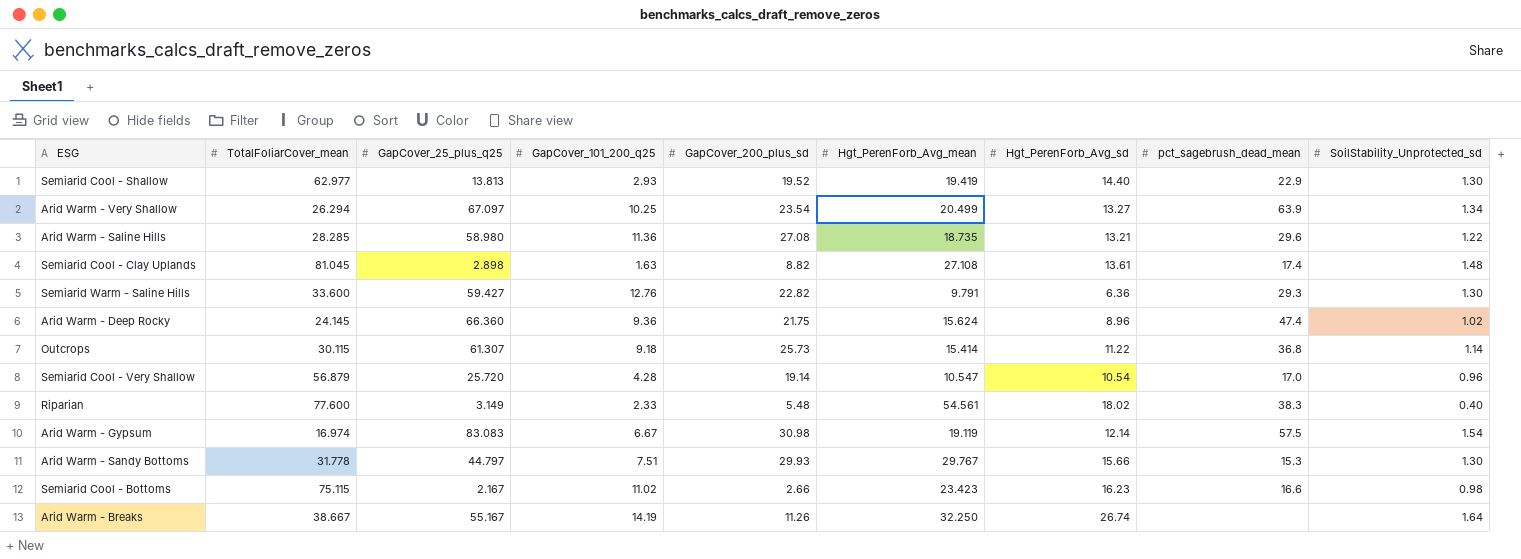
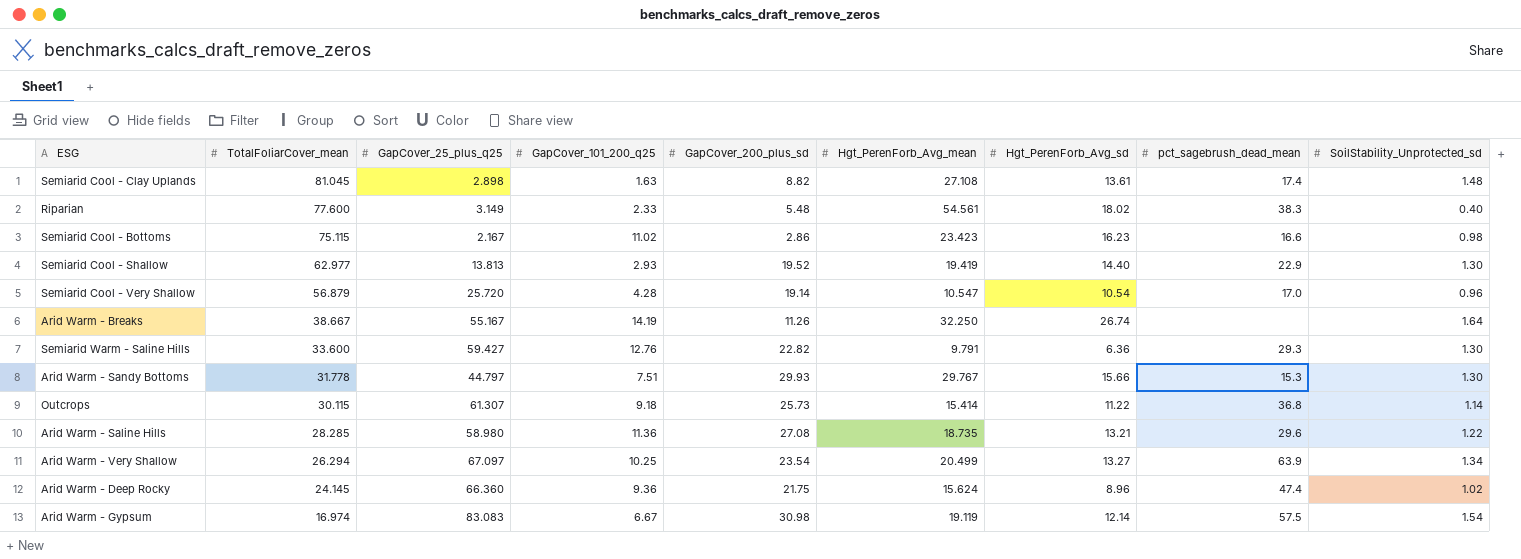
row order: none -> TotalFoliarCover_mean descending
Semiarid Cool - Bottoms | GapCover_200_plus_sd: 2.66 -> 2.86

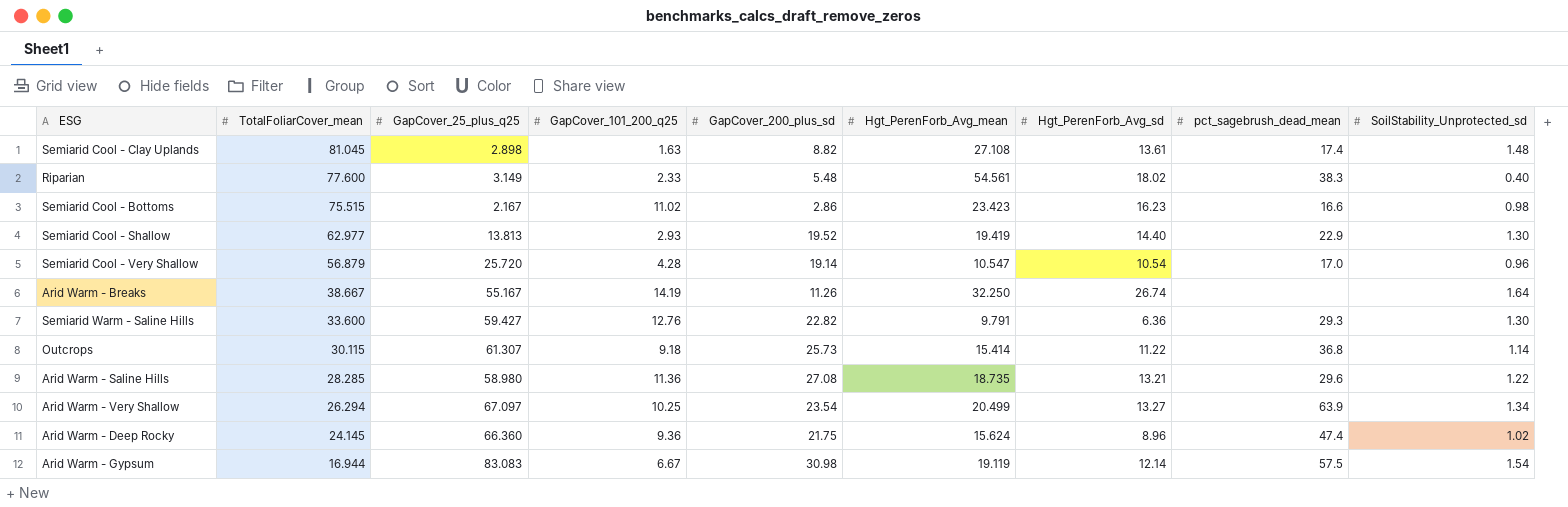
row Arid Warm - Sandy Bottoms: 31.778 | 44.797 | 7.51 | 29.93 | 29.767 | 15.66 | 15.3 | 1.30 -> none
Semiarid Cool - Bottoms | TotalFoliarCover_mean: 75.115 -> 75.515
Arid Warm - Gypsum | TotalFoliarCover_mean: 16.974 -> 16.944

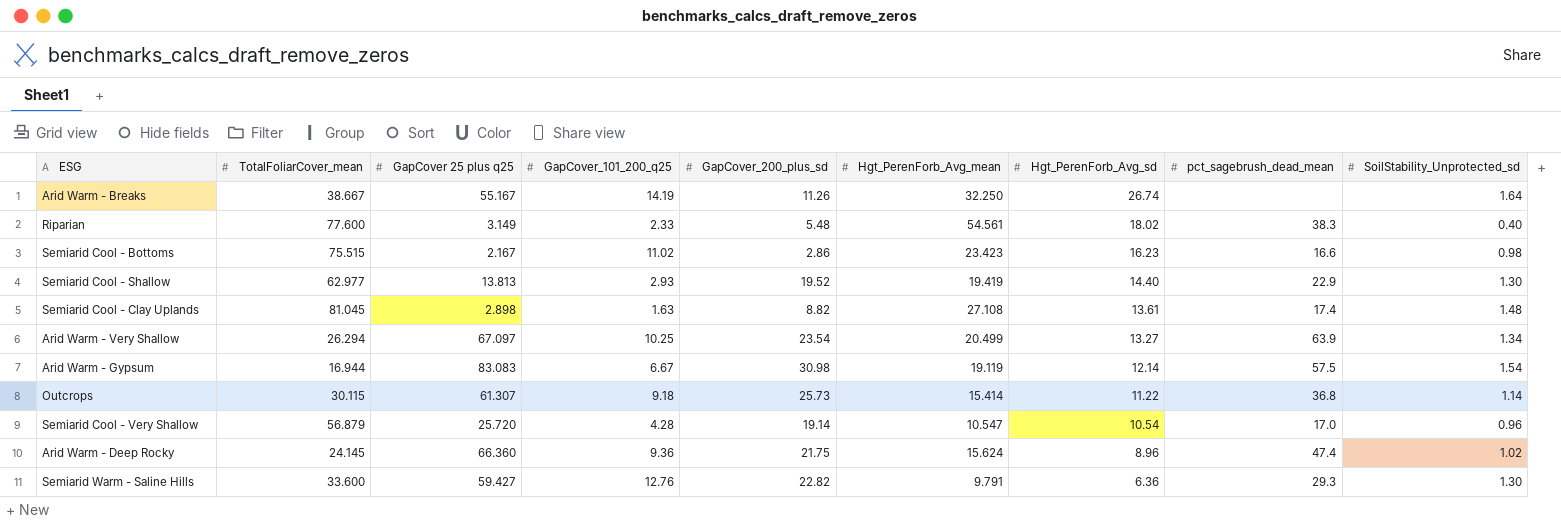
row order: TotalFoliarCover_mean descending -> Hgt_PerenForb_Avg_sd descending
column name: GapCover_25_plus_q25 -> GapCover 25 plus q25
row Arid Warm - Saline Hills: 28.285 | 58.980 | 11.36 | 27.08 | 18.735 | 13.21 | 29.6 | 1.22 -> none

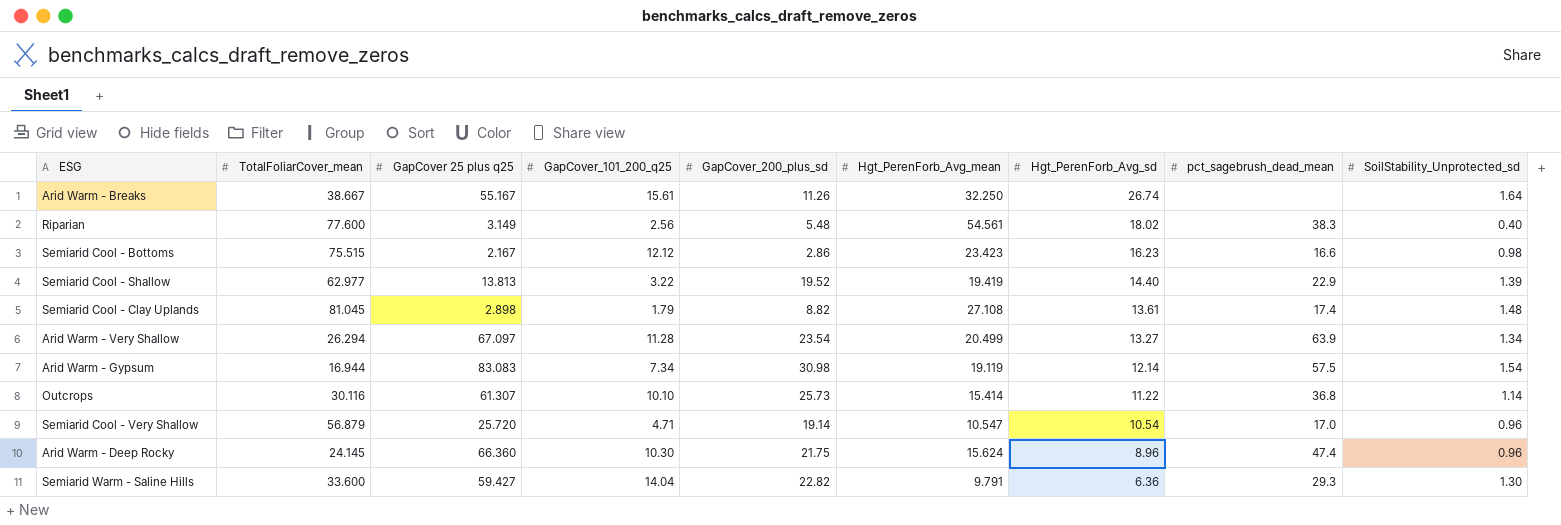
Arid Warm - Breaks | GapCover_101_200_q25: 14.19 -> 15.61
Riparian | GapCover_101_200_q25: 2.33 -> 2.56
Semiarid Cool - Bottoms | GapCover_101_200_q25: 11.02 -> 12.12
Semiarid Cool - Shallow | GapCover_101_200_q25: 2.93 -> 3.22
Semiarid Cool - Shallow | SoilStability_Unprotected_sd: 1.30 -> 1.39
Semiarid Cool - Clay Uplands | GapCover_101_200_q25: 1.63 -> 1.79
Arid Warm - Very Shallow | GapCover_101_200_q25: 10.25 -> 11.28
Arid Warm - Gypsum | GapCover_101_200_q25: 6.67 -> 7.34
Outcrops | TotalFoliarCover_mean: 30.115 -> 30.116
Outcrops | GapCover_101_200_q25: 9.18 -> 10.10
Semiarid Cool - Very Shallow | GapCover_101_200_q25: 4.28 -> 4.71
Arid Warm - Deep Rocky | GapCover_101_200_q25: 9.36 -> 10.30
Arid Warm - Deep Rocky | SoilStability_Unprotected_sd: 1.02 -> 0.96
Semiarid Warm - Saline Hills | GapCover_101_200_q25: 12.76 -> 14.04

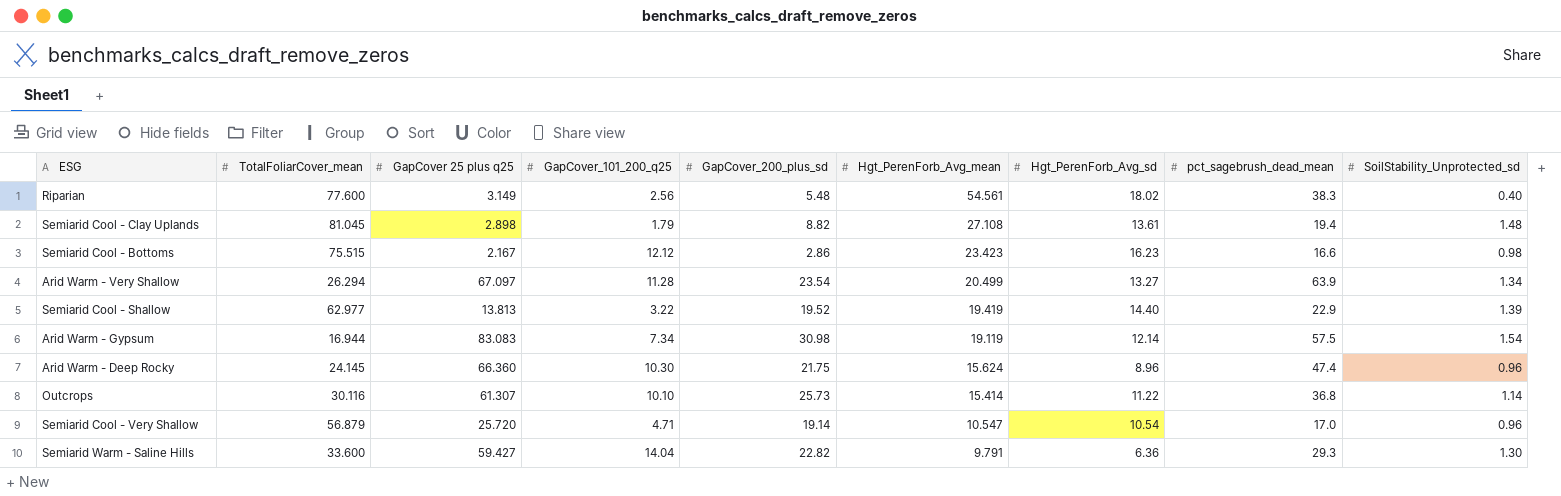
row order: Hgt_PerenForb_Avg_sd descending -> Hgt_PerenForb_Avg_mean descending
row Arid Warm - Breaks: 38.667 | 55.167 | 15.61 | 11.26 | 32.250 | 26.74 | none | 1.64 -> none
Semiarid Cool - Clay Uplands | pct_sagebrush_dead_mean: 17.4 -> 19.4

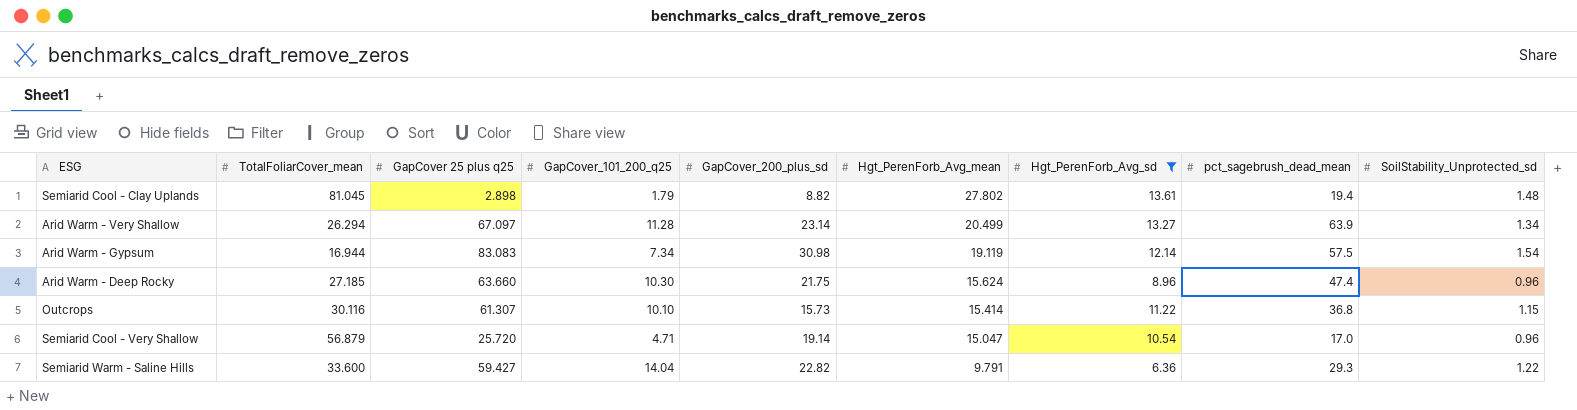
filter: none -> Hgt_PerenForb_Avg_sd <= 13.61
Semiarid Cool - Clay Uplands | Hgt_PerenForb_Avg_mean: 27.108 -> 27.802
Arid Warm - Very Shallow | GapCover_200_plus_sd: 23.54 -> 23.14
Arid Warm - Deep Rocky | TotalFoliarCover_mean: 24.145 -> 27.185
Arid Warm - Deep Rocky | GapCover 25 plus q25: 66.360 -> 63.660
Outcrops | GapCover_200_plus_sd: 25.73 -> 15.73
Outcrops | SoilStability_Unprotected_sd: 1.14 -> 1.15
Semiarid Cool - Very Shallow | Hgt_PerenForb_Avg_mean: 10.547 -> 15.047
Semiarid Warm - Saline Hills | SoilStability_Unprotected_sd: 1.30 -> 1.22

